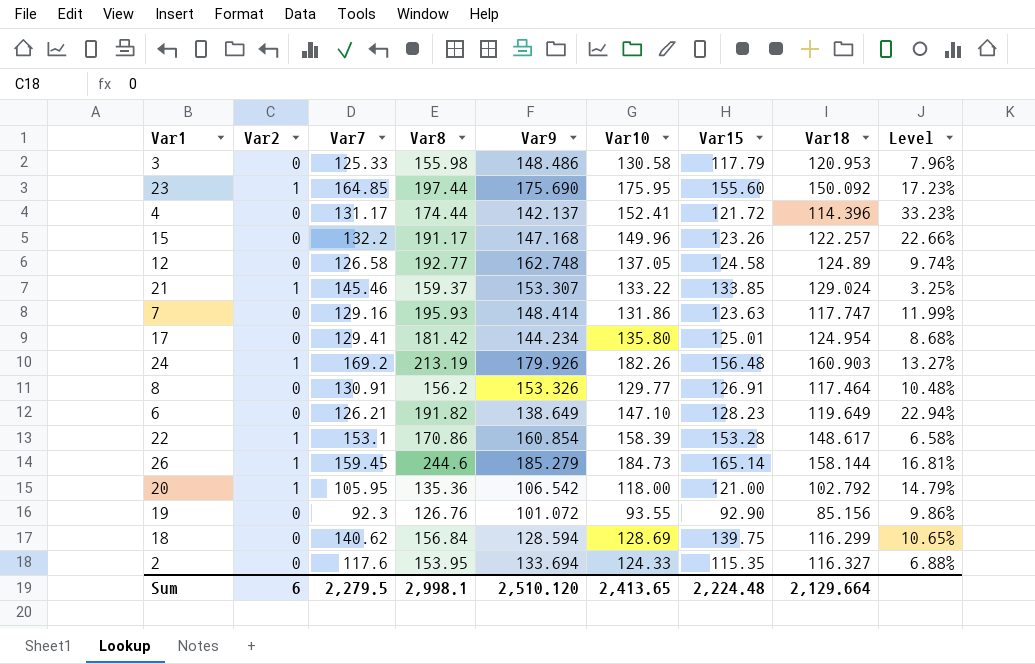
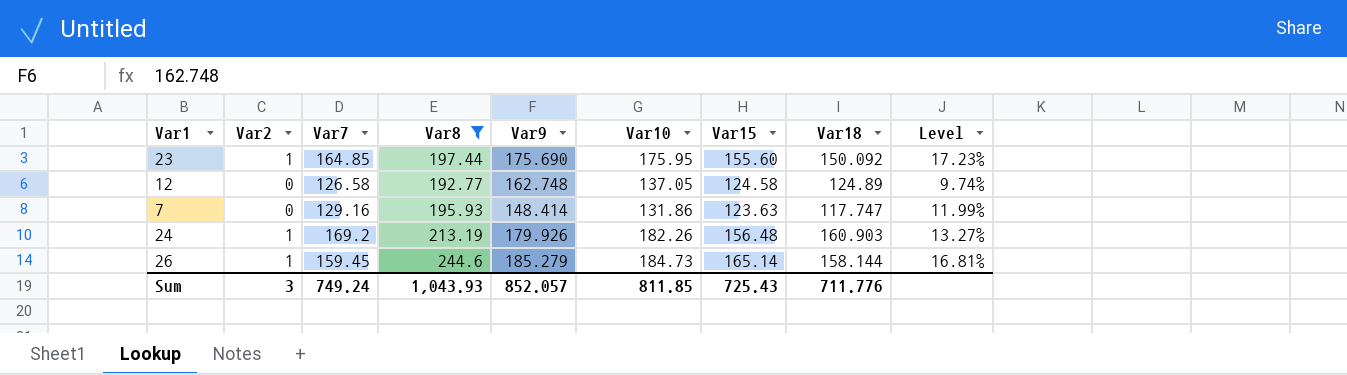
filter: none -> Var8 >= 192.77
Sum | Var2: 6 -> 3
Sum | Var7: 2,279.5 -> 749.24
Sum | Var8: 2,998.1 -> 1,043.93
Sum | Var9: 2,510.120 -> 852.057
Sum | Var10: 2,413.65 -> 811.85
Sum | Var15: 2,224.48 -> 725.43
Sum | Var18: 2,129.664 -> 711.776

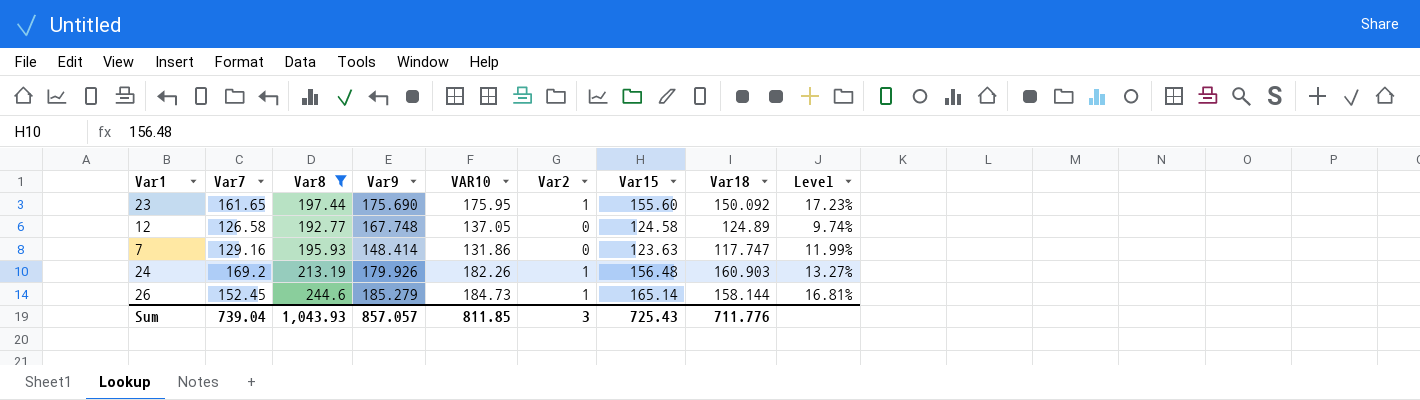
column name: Var10 -> VAR10
column Var2 | position: 2 -> 6
23 | Var7: 164.85 -> 161.65
12 | Var9: 162.748 -> 167.748
26 | Var7: 159.45 -> 152.45
Sum | Var7: 749.24 -> 739.04
Sum | Var9: 852.057 -> 857.057

